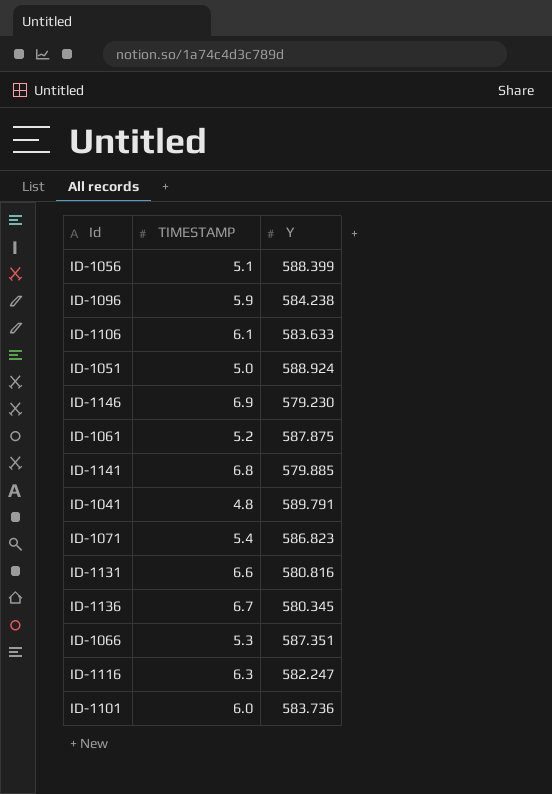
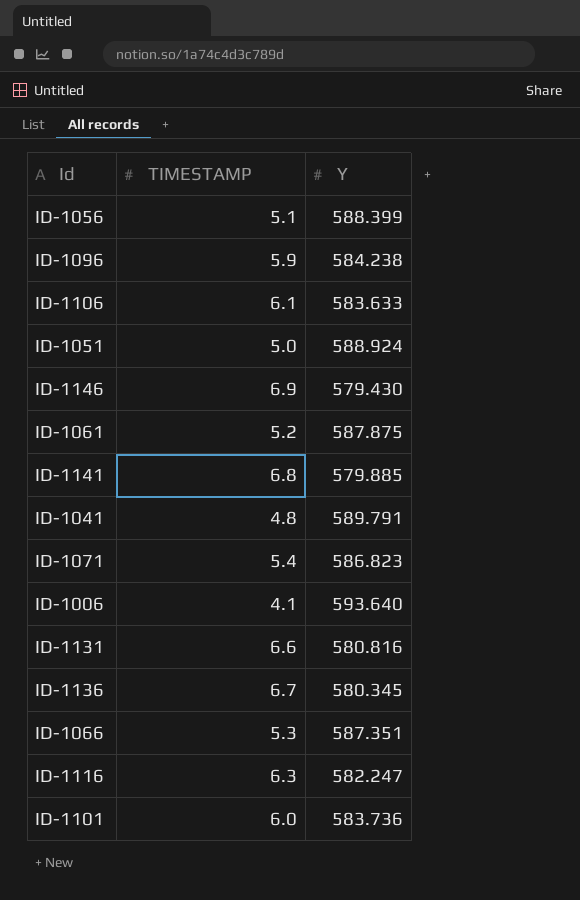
ID-1146 | Y: 579.230 -> 579.430
row ID-1006: none -> 4.1 | 593.640

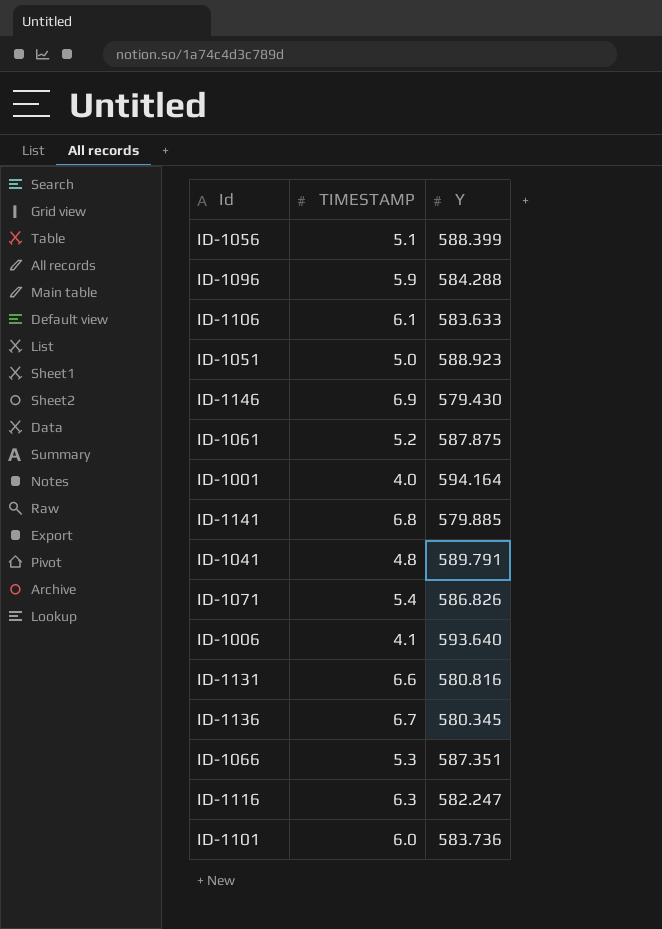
ID-1096 | Y: 584.238 -> 584.288
ID-1051 | Y: 588.924 -> 588.923
row ID-1001: none -> 4.0 | 594.164
ID-1071 | Y: 586.823 -> 586.826

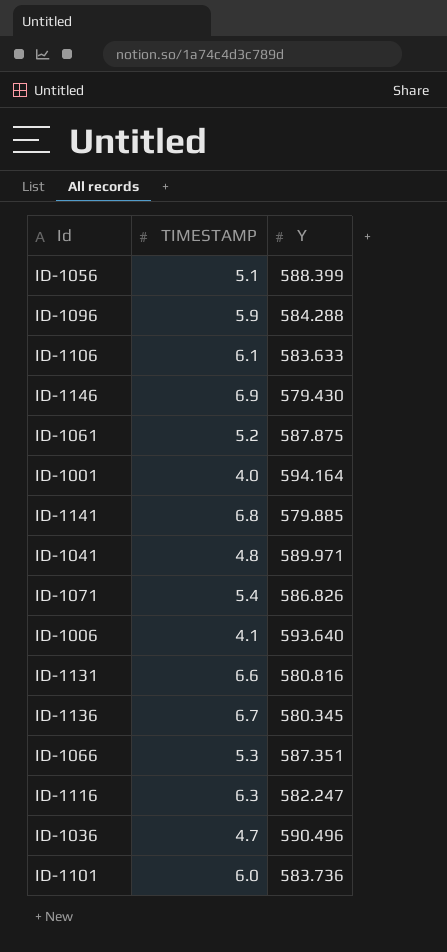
row ID-1051: 5.0 | 588.923 -> none
ID-1041 | Y: 589.791 -> 589.971
row ID-1036: none -> 4.7 | 590.496

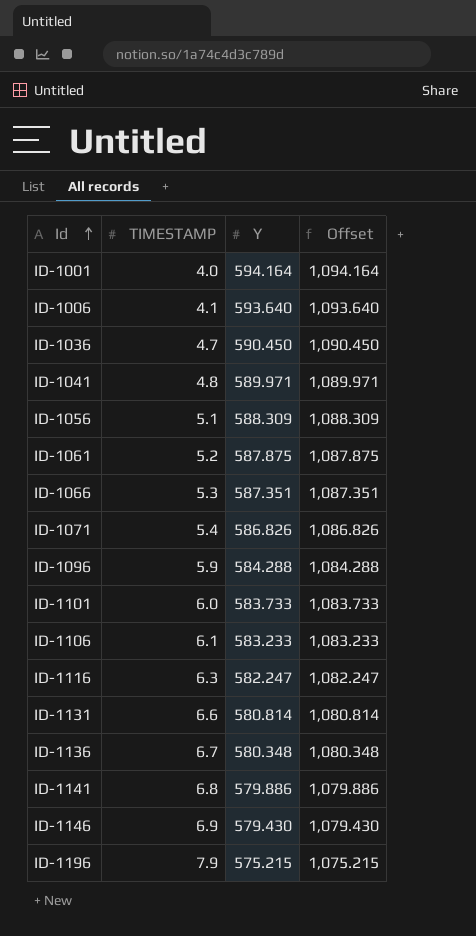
row order: none -> Id ascending
column Offset | formula: none -> [Y] + 500
ID-1036 | Y: 590.496 -> 590.450
ID-1056 | Y: 588.399 -> 588.309
ID-1101 | Y: 583.736 -> 583.733
ID-1106 | Y: 583.633 -> 583.233
ID-1131 | Y: 580.816 -> 580.814
ID-1136 | Y: 580.345 -> 580.348
ID-1141 | Y: 579.885 -> 579.886
row ID-1196: none -> 7.9 | 575.215 | 1,075.215

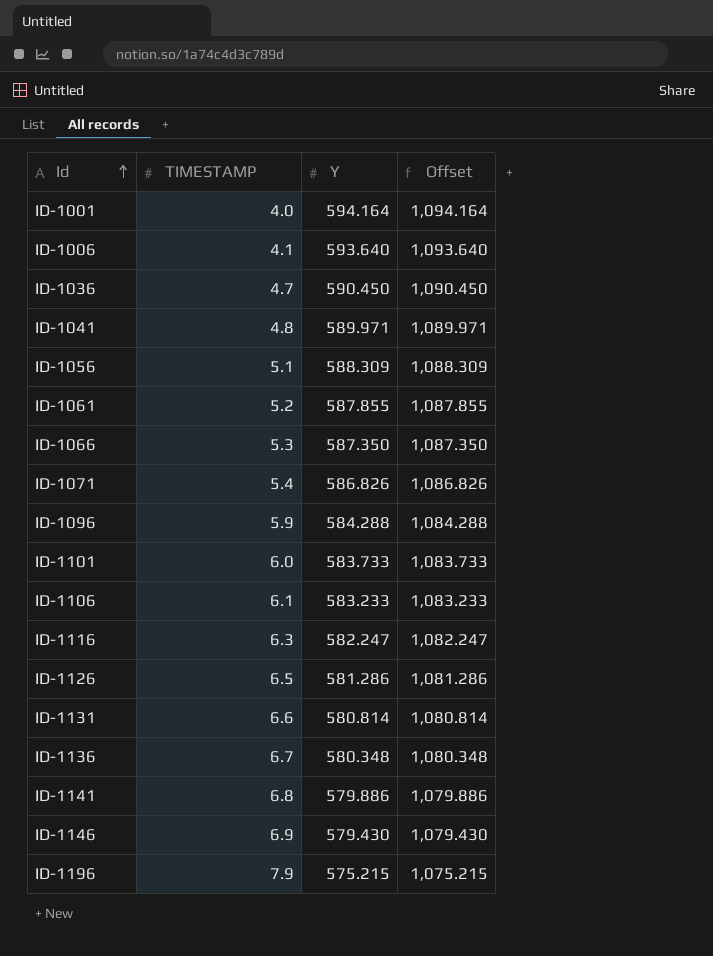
ID-1061 | Y: 587.875 -> 587.855
ID-1061 | Offset: 1,087.875 -> 1,087.855
ID-1066 | Y: 587.351 -> 587.350
ID-1066 | Offset: 1,087.351 -> 1,087.350
row ID-1126: none -> 6.5 | 581.286 | 1,081.286

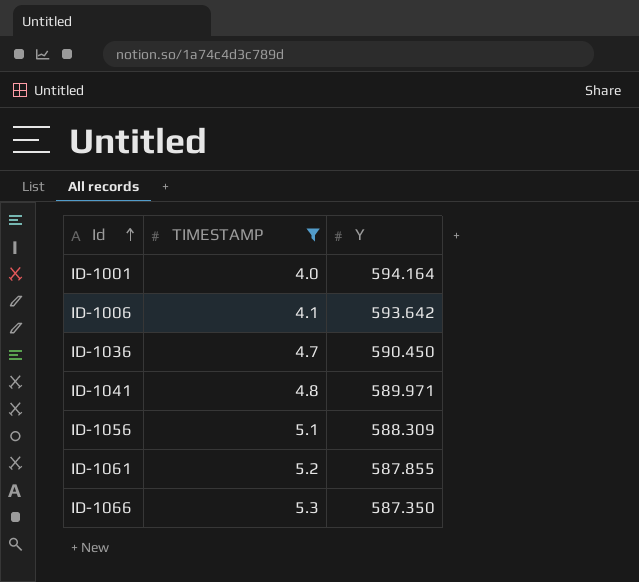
filter: none -> TIMESTAMP <= 5.3
column Offset | formula: [Y] + 500 -> none
ID-1006 | Y: 593.640 -> 593.642

